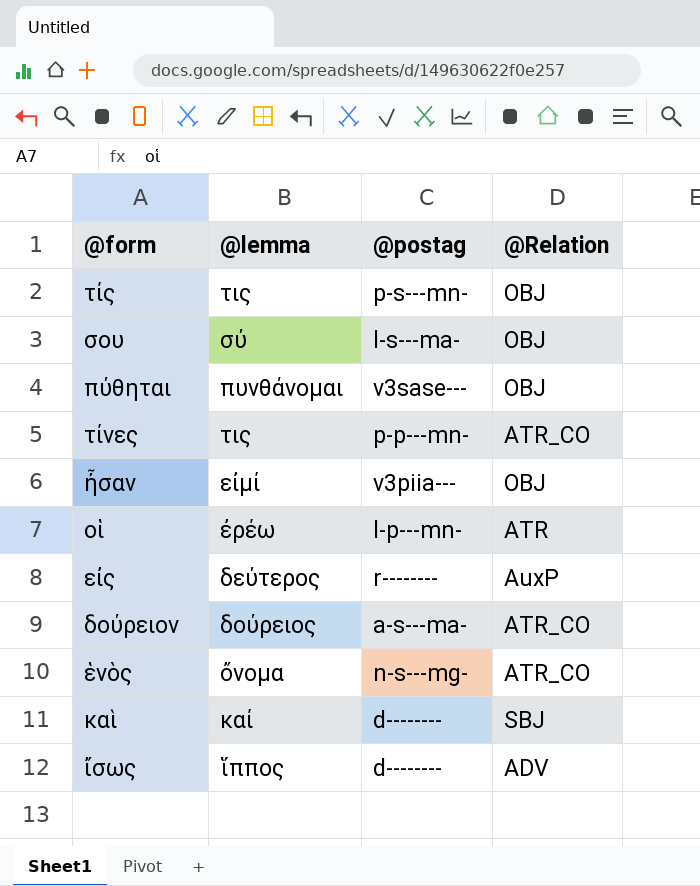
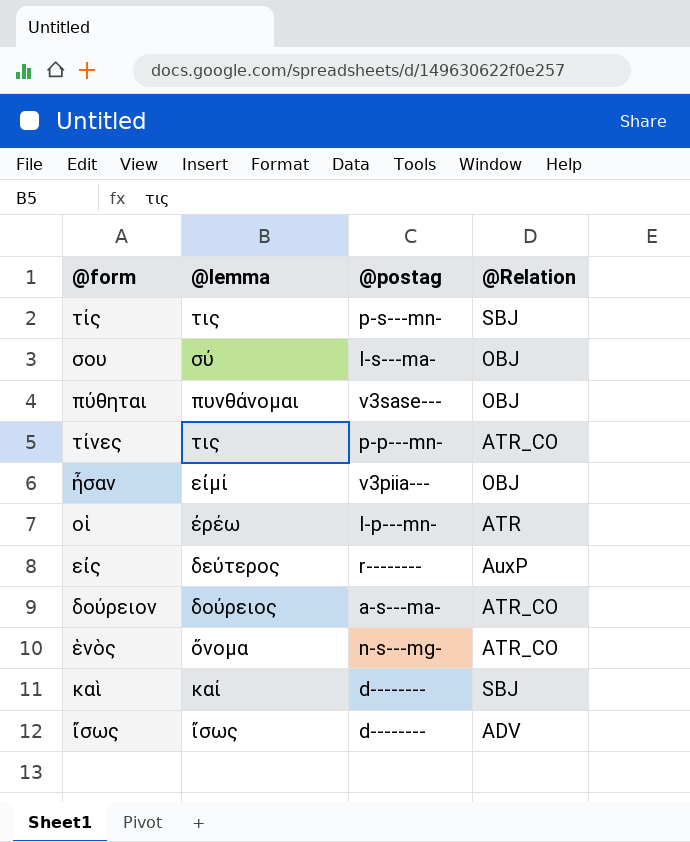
τίς | @Relation: OBJ -> SBJ
ἴσως | @lemma: ἵππος -> ἴσως

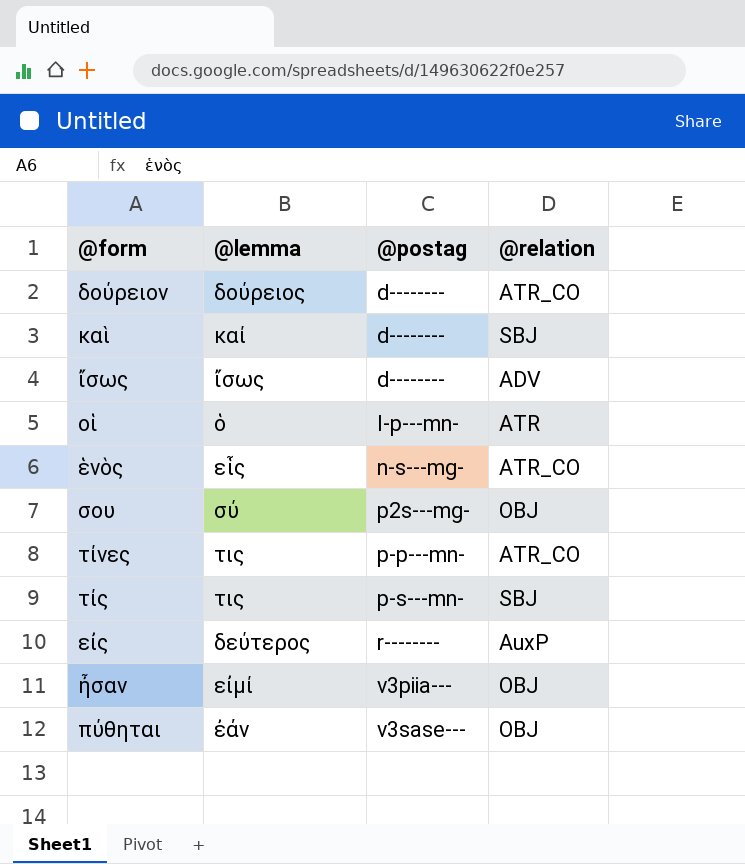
row order: none -> @postag ascending
column name: @Relation -> @relation
δούρειον | @postag: a-s---ma- -> d--------
οἱ | @lemma: ἐρέω -> ὁ
ἑνὸς | @lemma: ὄνομα -> εἷς
σου | @postag: l-s---ma- -> p2s---mg-
πύθηται | @lemma: πυνθάνομαι -> ἐάν

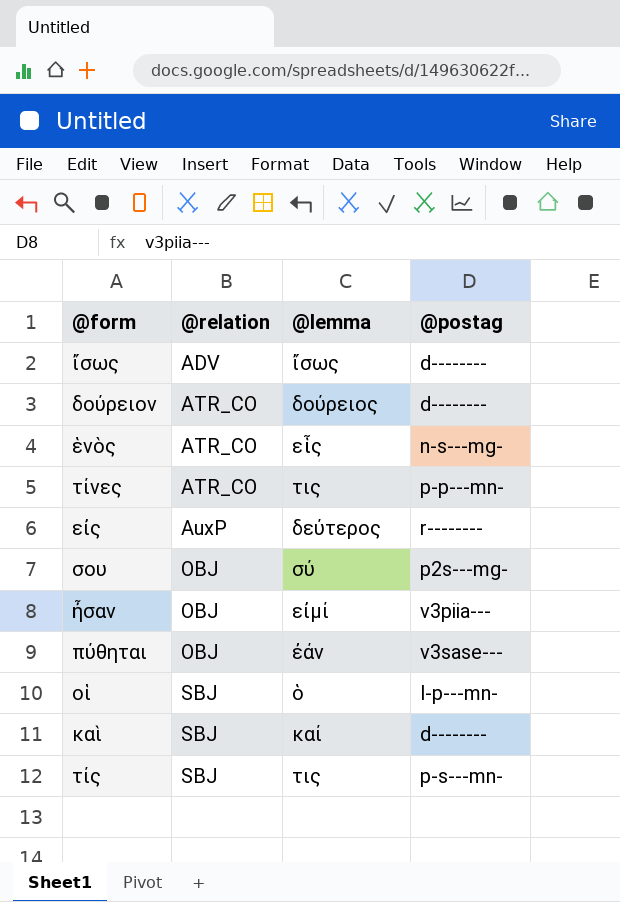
row order: @postag ascending -> @relation ascending
column @relation | position: 4 -> 2
οἱ | @relation: ATR -> SBJ

